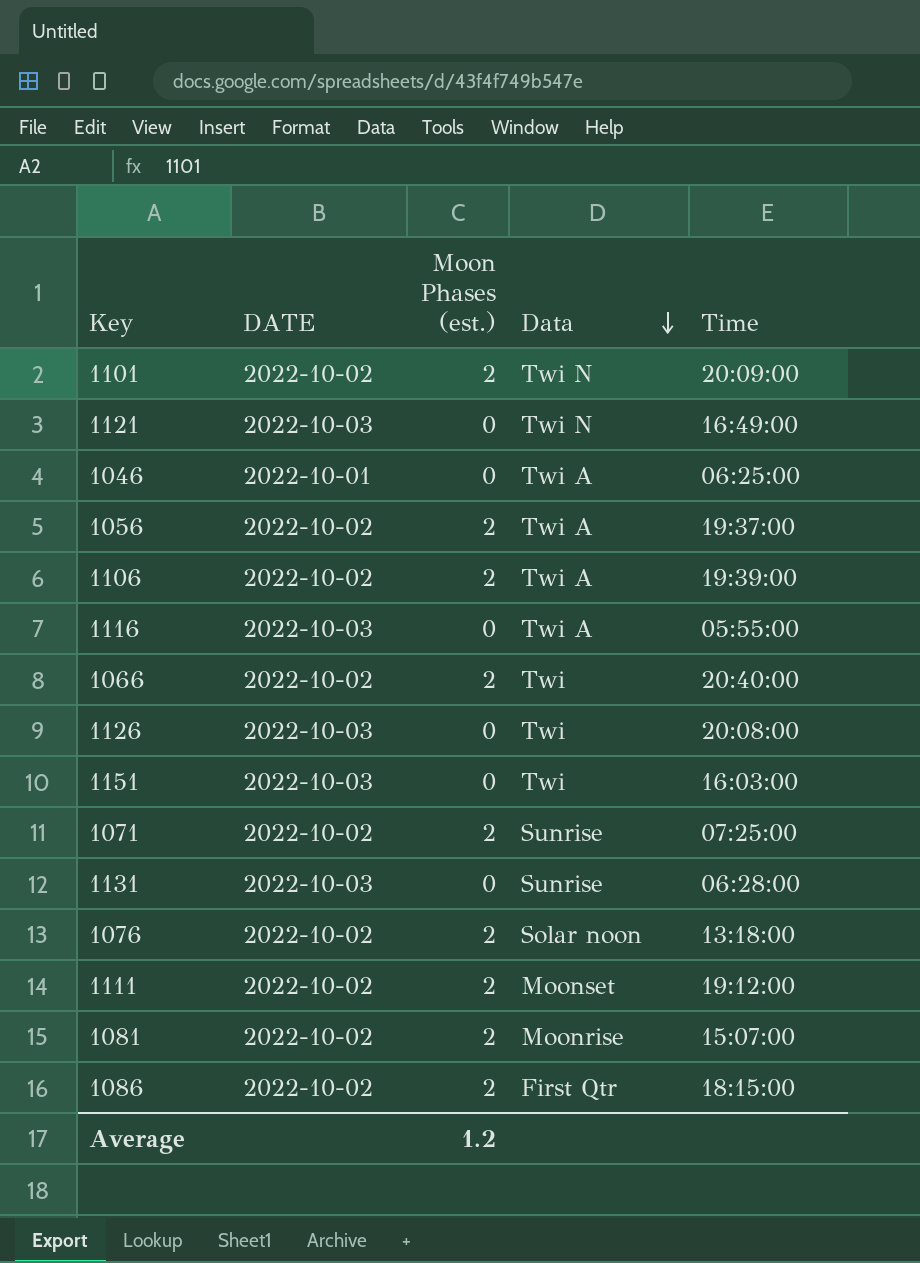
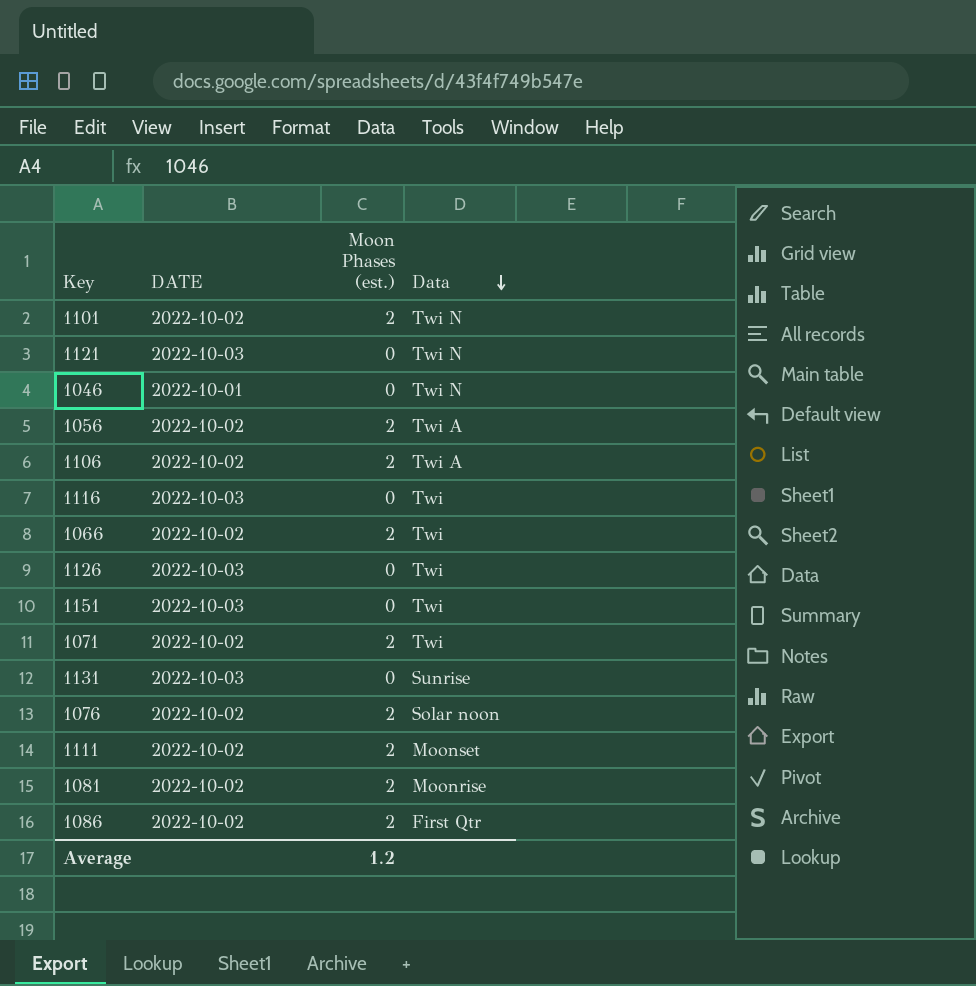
column Time | position: 5 -> none
1046 | Data: Twi A -> Twi N
1116 | Data: Twi A -> Twi
1071 | Data: Sunrise -> Twi

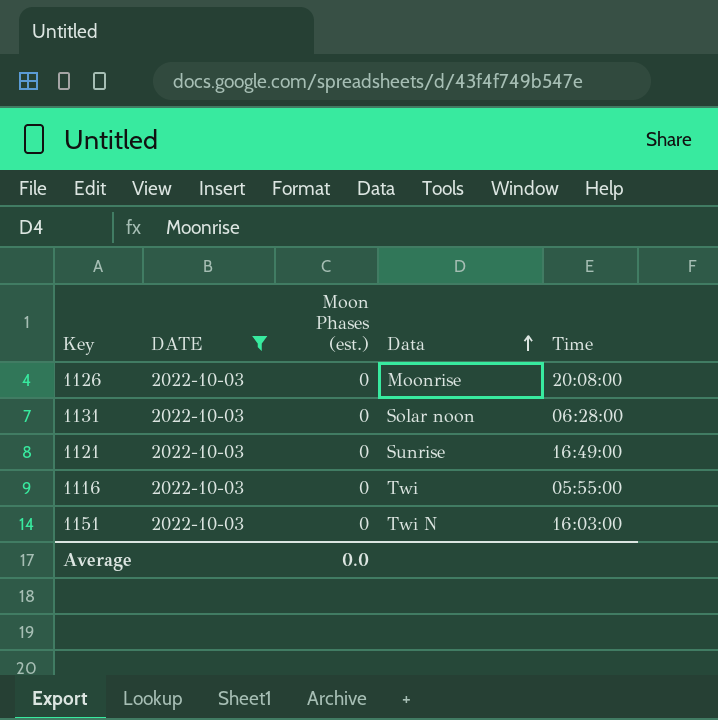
filter: none -> DATE = 2022-10-03
row order: Data descending -> Data ascending
column Time | position: none -> 5
1126 | Data: Twi -> Moonrise
1131 | Data: Sunrise -> Solar noon
1121 | Data: Twi N -> Sunrise
1151 | Data: Twi -> Twi N
Average | Moon Phases (est.): 1.2 -> 0.0

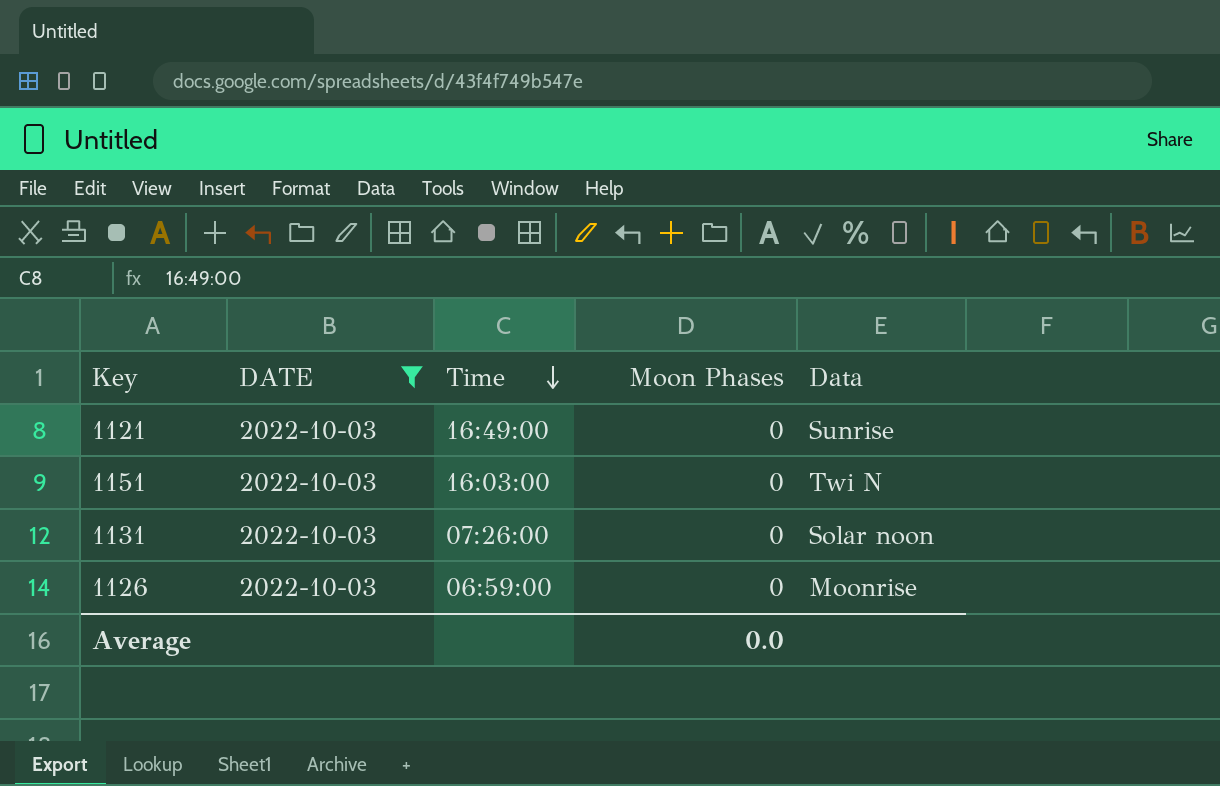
row order: Data ascending -> Time descending
column Time | position: 5 -> 3
column name: Moon Phases (est.) -> Moon Phases
row 1116: 2022-10-03 | 0 | Twi | 05:55:00 -> none
1131 | Time: 06:28:00 -> 07:26:00
1126 | Time: 20:08:00 -> 06:59:00

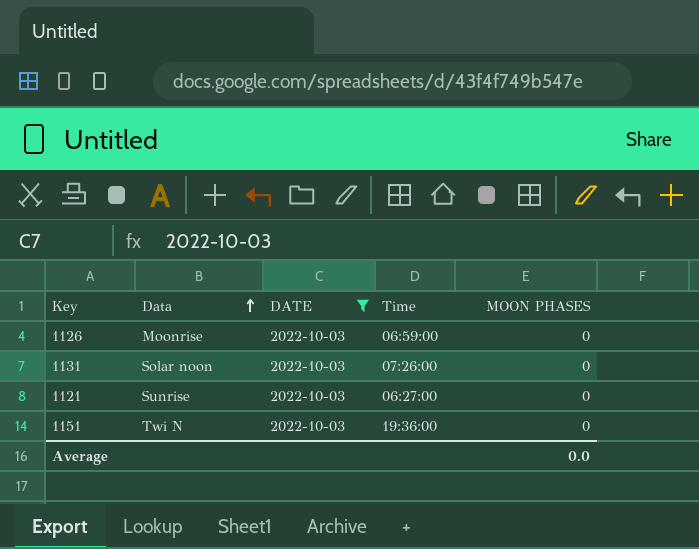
row order: Time descending -> Data ascending
column Data | position: 5 -> 2
column name: Moon Phases -> MOON PHASES
1121 | Time: 16:49:00 -> 06:27:00
1151 | Time: 16:03:00 -> 19:36:00

